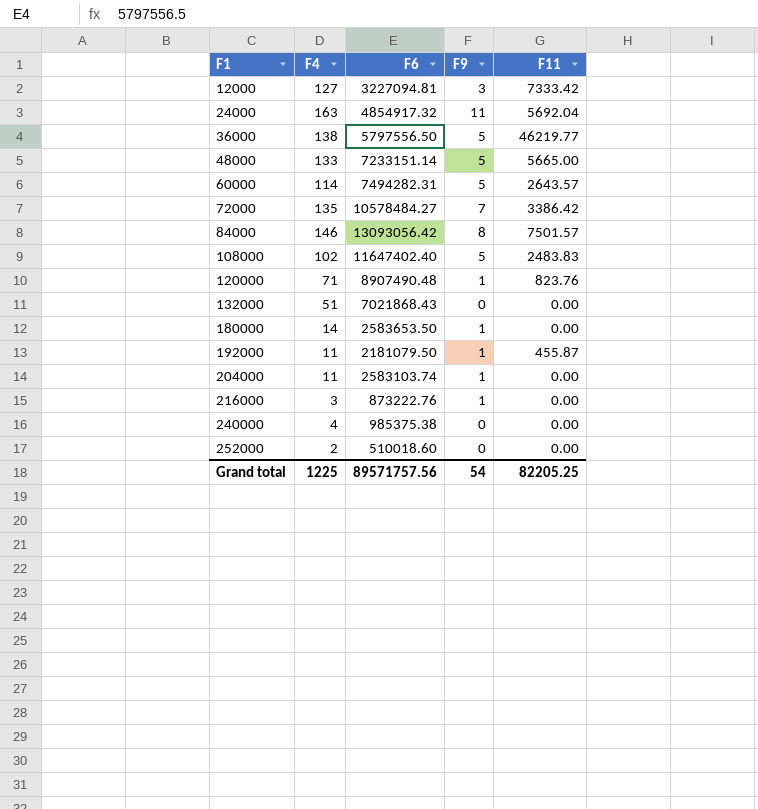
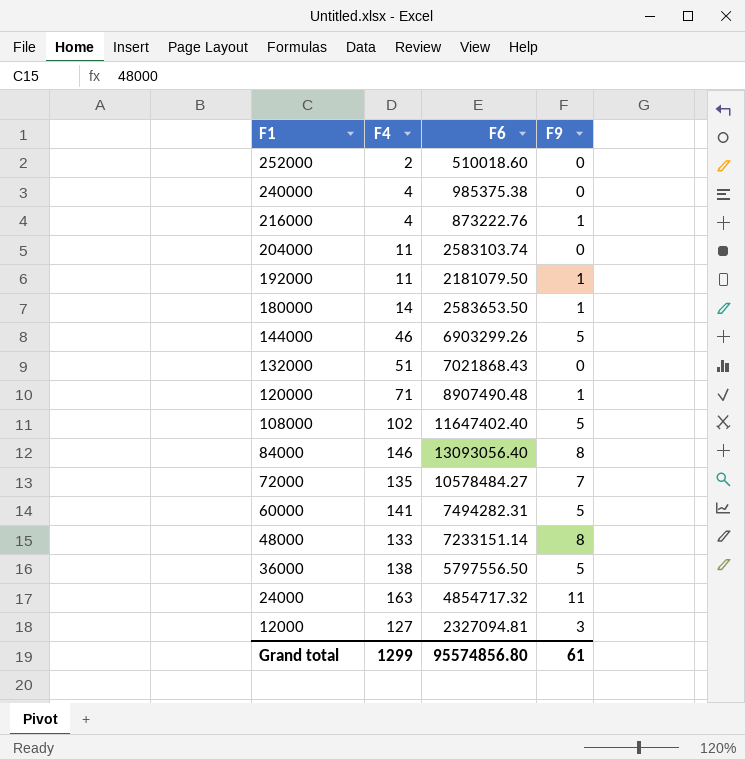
row order: F1 ascending -> F1 descending
column F11 | position: 5 -> none
216000 | F4: 3 -> 4
204000 | F9: 1 -> 0
row 144000: none -> 46 | 6903299.26 | 5
84000 | F6: 13093056.42 -> 13093056.40
60000 | F4: 114 -> 141
48000 | F9: 5 -> 8
24000 | F6: 4854917.32 -> 4854717.32
12000 | F6: 3227094.81 -> 2327094.81
Grand total | F4: 1225 -> 1299
Grand total | F6: 89571757.56 -> 95574856.80
Grand total | F9: 54 -> 61

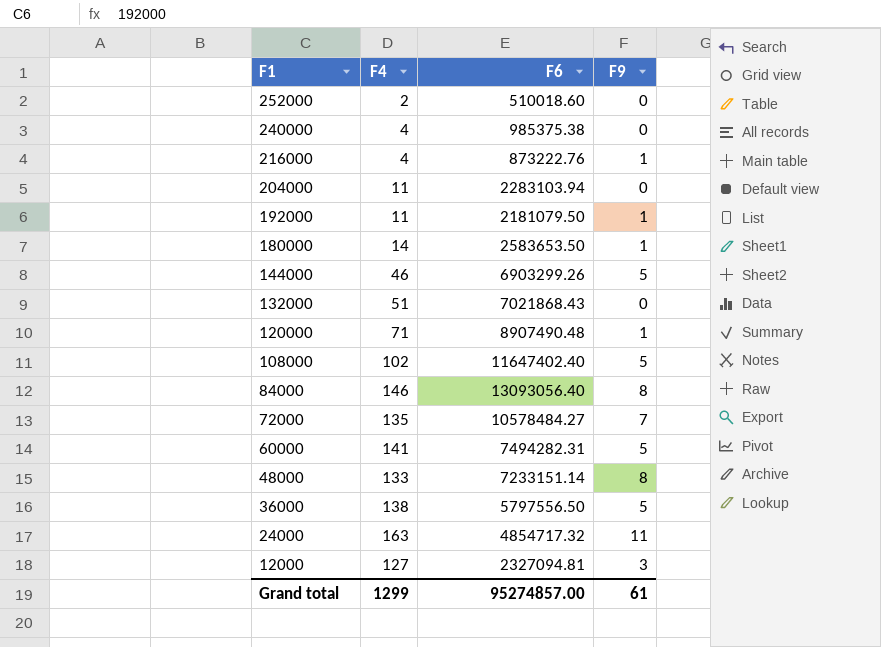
204000 | F6: 2583103.74 -> 2283103.94
Grand total | F6: 95574856.80 -> 95274857.00

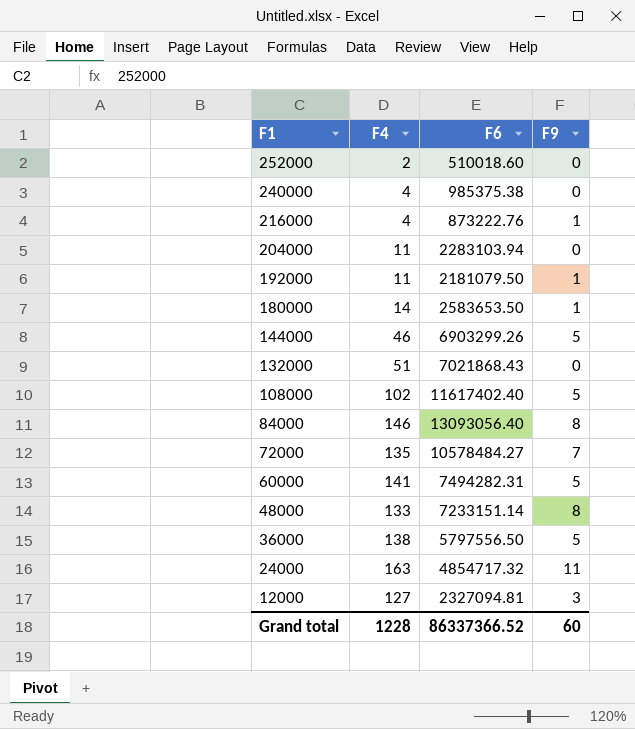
row 120000: 71 | 8907490.48 | 1 -> none
108000 | F6: 11647402.40 -> 11617402.40
Grand total | F4: 1299 -> 1228
Grand total | F6: 95274857.00 -> 86337366.52
Grand total | F9: 61 -> 60

